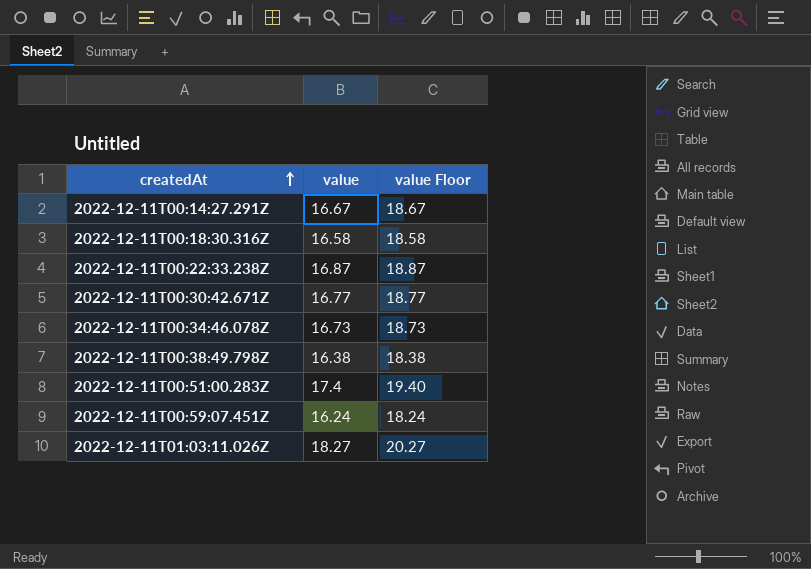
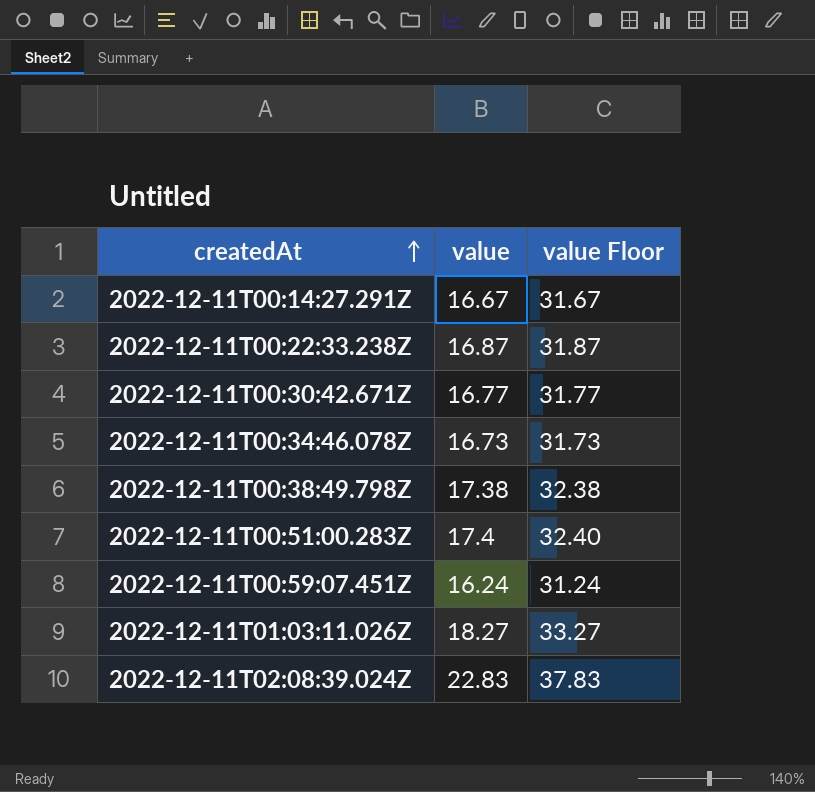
column value Floor | formula: [value] + 2 -> [value] + 15
row 2022-12-11T00:18:30.316Z: 16.58 | 18.58 -> none
2022-12-11T00:38:49.798Z | value: 16.38 -> 17.38
row 2022-12-11T02:08:39.024Z: none -> 22.83 | 37.83

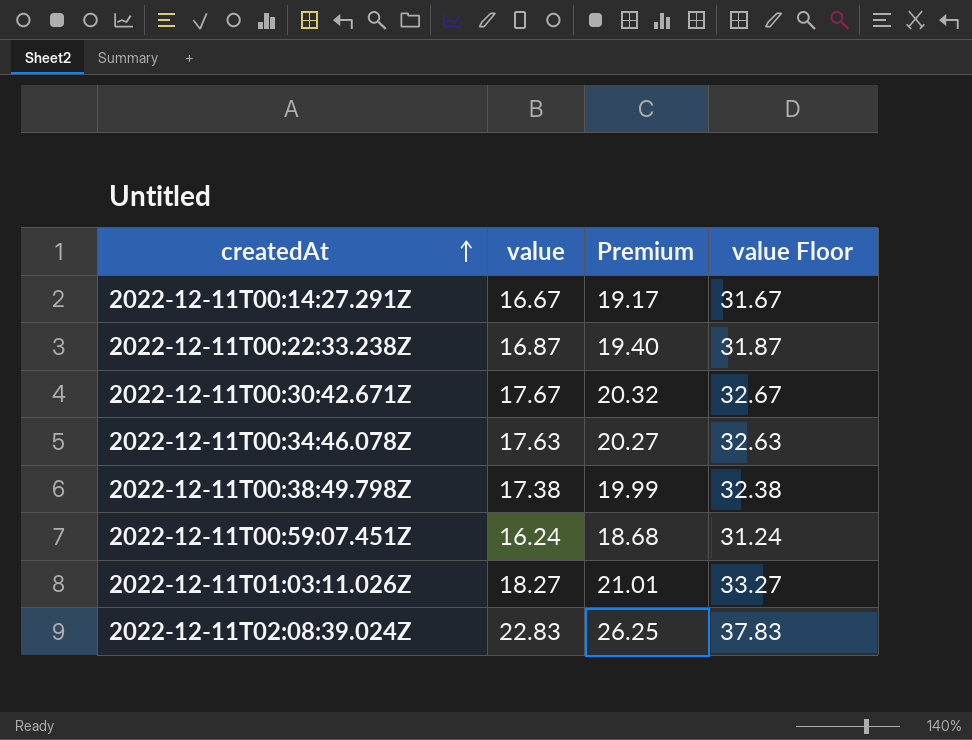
column Premium | formula: none -> [value] * 1.15
row 2022-12-11T00:51:00.283Z: 17.4 | 32.40 -> none
2022-12-11T00:30:42.671Z | value: 16.77 -> 17.67
2022-12-11T00:30:42.671Z | value Floor: 31.77 -> 32.67
2022-12-11T00:34:46.078Z | value: 16.73 -> 17.63
2022-12-11T00:34:46.078Z | value Floor: 31.73 -> 32.63

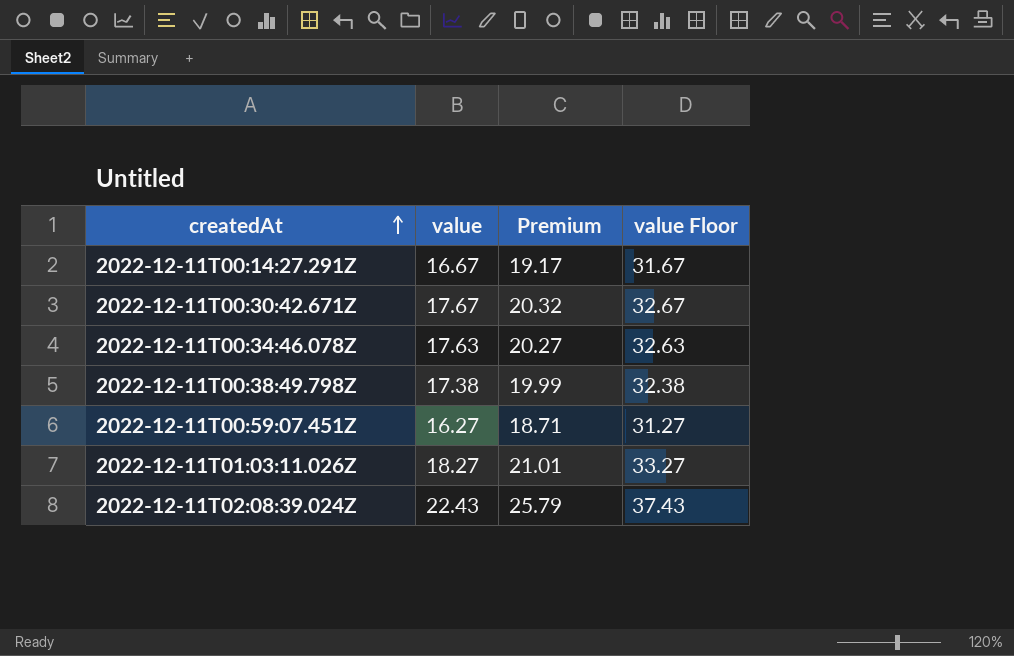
row 2022-12-11T00:22:33.238Z: 16.87 | 19.40 | 31.87 -> none
2022-12-11T00:59:07.451Z | value: 16.24 -> 16.27
2022-12-11T00:59:07.451Z | Premium: 18.68 -> 18.71
2022-12-11T00:59:07.451Z | value Floor: 31.24 -> 31.27
2022-12-11T02:08:39.024Z | value: 22.83 -> 22.43
2022-12-11T02:08:39.024Z | Premium: 26.25 -> 25.79
2022-12-11T02:08:39.024Z | value Floor: 37.83 -> 37.43

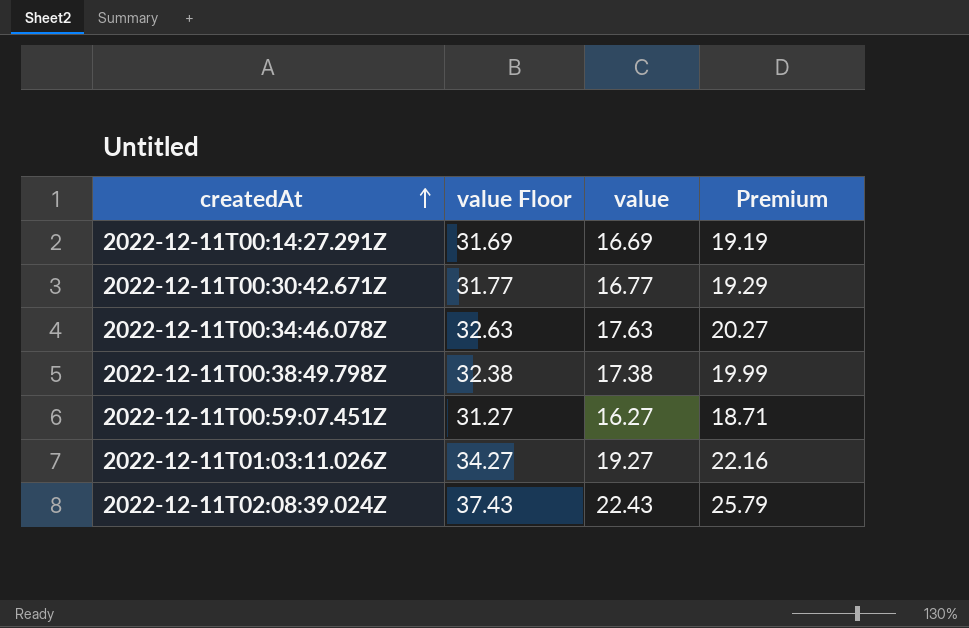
column value Floor | position: 4 -> 2
2022-12-11T00:14:27.291Z | value Floor: 31.67 -> 31.69
2022-12-11T00:14:27.291Z | value: 16.67 -> 16.69
2022-12-11T00:14:27.291Z | Premium: 19.17 -> 19.19
2022-12-11T00:30:42.671Z | value Floor: 32.67 -> 31.77
2022-12-11T00:30:42.671Z | value: 17.67 -> 16.77
2022-12-11T00:30:42.671Z | Premium: 20.32 -> 19.29
2022-12-11T01:03:11.026Z | value Floor: 33.27 -> 34.27
2022-12-11T01:03:11.026Z | value: 18.27 -> 19.27
2022-12-11T01:03:11.026Z | Premium: 21.01 -> 22.16

